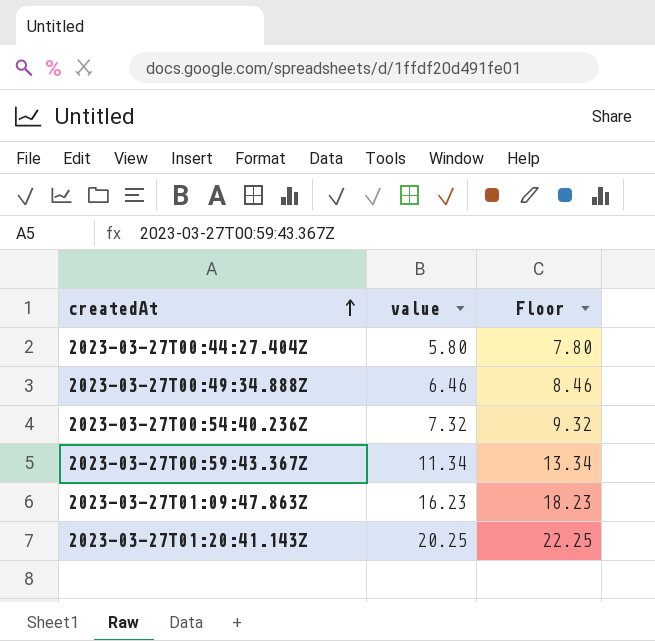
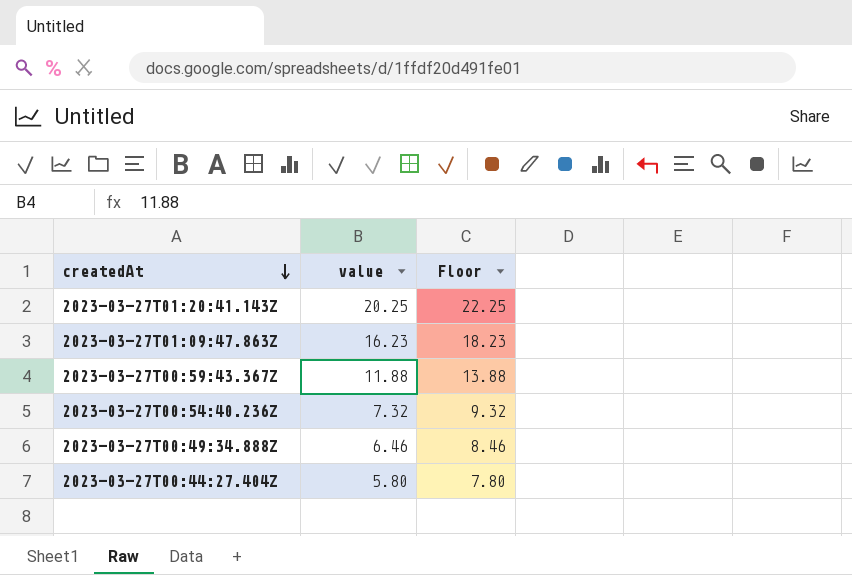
row order: createdAt ascending -> createdAt descending
2023-03-27T00:59:43.367Z | value: 11.34 -> 11.88
2023-03-27T00:59:43.367Z | Floor: 13.34 -> 13.88

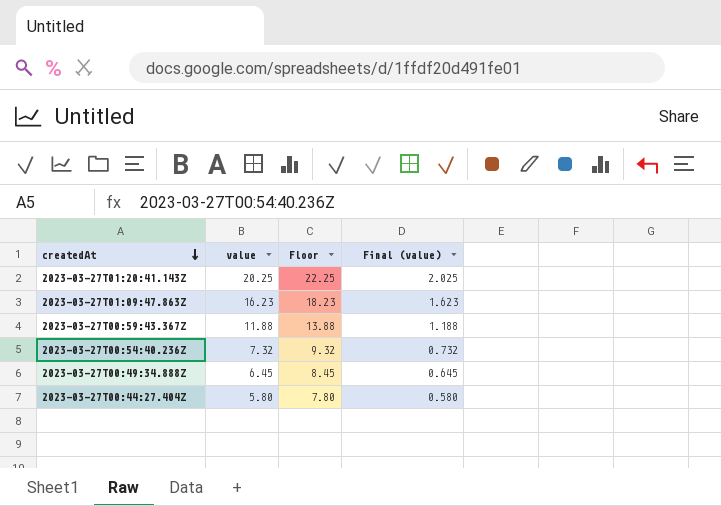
column Final (value) | formula: none -> [value] * 0.1
2023-03-27T00:49:34.888Z | value: 6.46 -> 6.45
2023-03-27T00:49:34.888Z | Floor: 8.46 -> 8.45

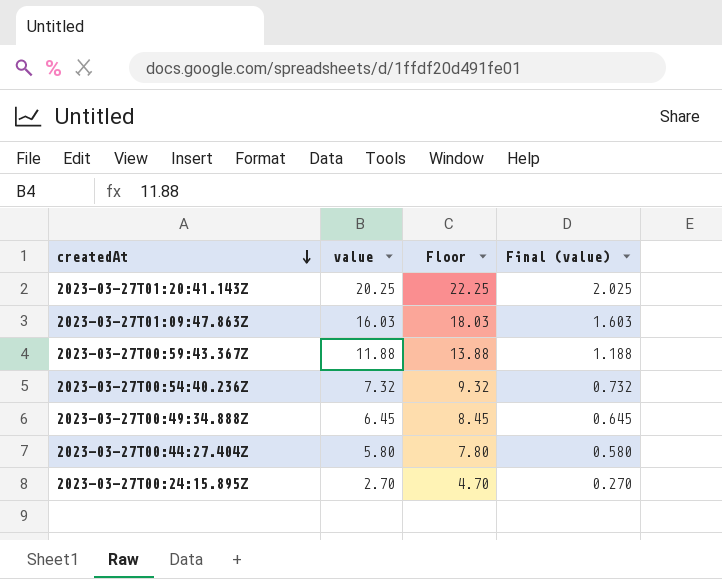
2023-03-27T01:09:47.863Z | value: 16.23 -> 16.03
2023-03-27T01:09:47.863Z | Floor: 18.23 -> 18.03
2023-03-27T01:09:47.863Z | Final (value): 1.623 -> 1.603
row 2023-03-27T00:24:15.895Z: none -> 2.70 | 4.70 | 0.270

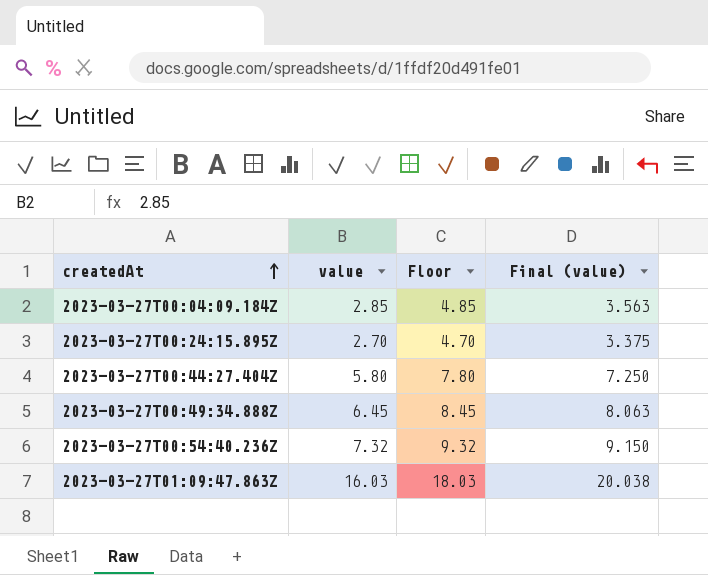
row order: createdAt descending -> createdAt ascending
column Final (value) | formula: [value] * 0.1 -> [value] * 1.25
row 2023-03-27T01:20:41.143Z: 20.25 | 22.25 | 2.025 -> none
row 2023-03-27T00:59:43.367Z: 11.88 | 13.88 | 1.188 -> none
row 2023-03-27T00:04:09.184Z: none -> 2.85 | 4.85 | 3.563

